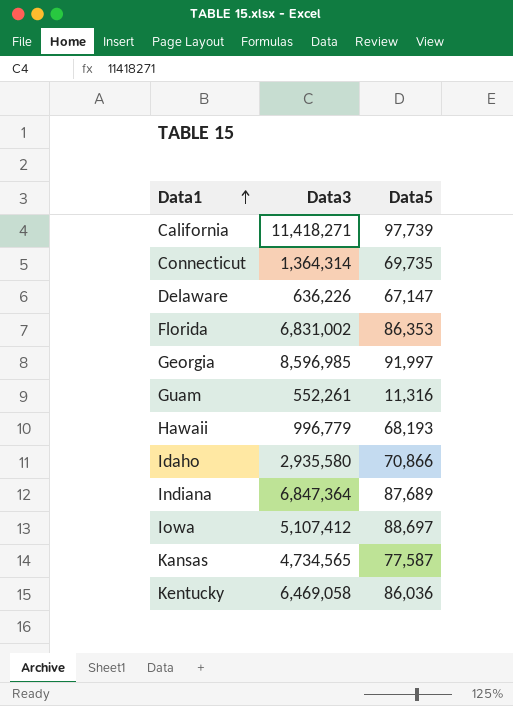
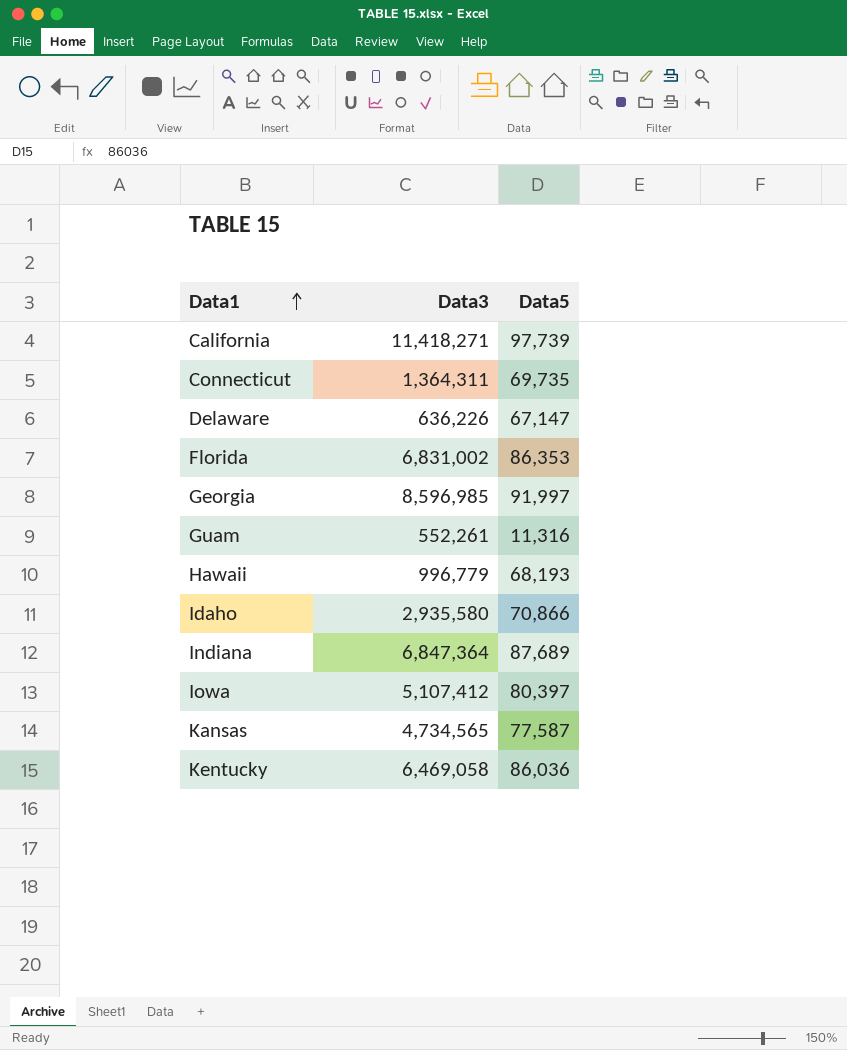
Connecticut | Data3: 1,364,314 -> 1,364,311
Iowa | Data5: 88,697 -> 80,397

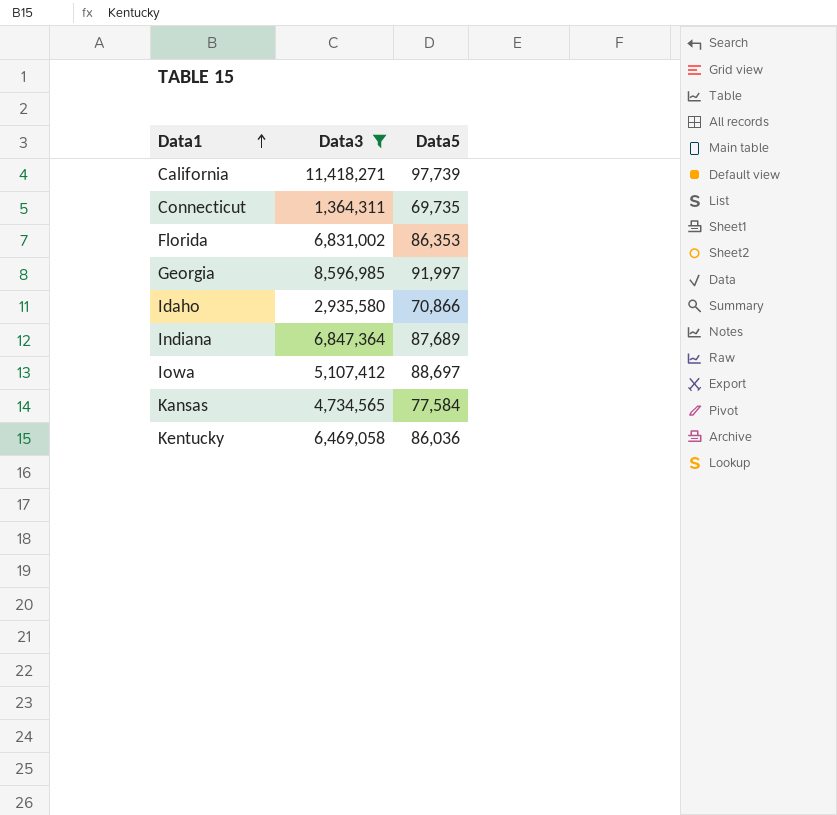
filter: none -> Data3 >= 1,364,311
Iowa | Data5: 80,397 -> 88,697
Kansas | Data5: 77,587 -> 77,584

